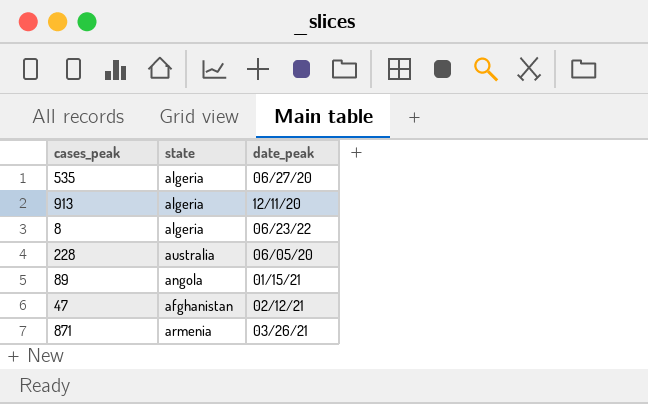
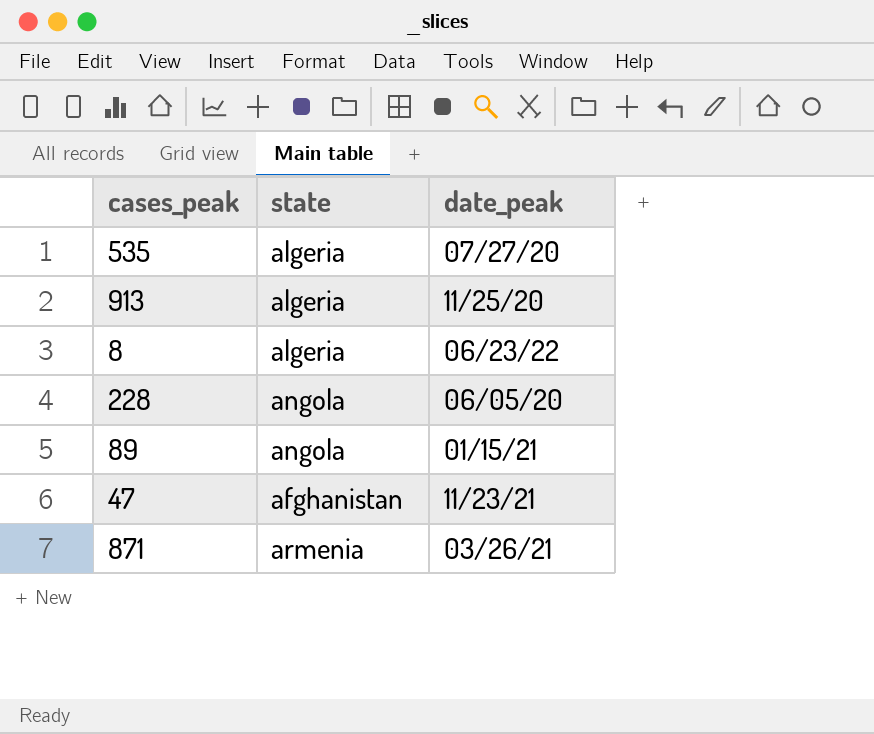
535 | date_peak: 06/27/20 -> 07/27/20
913 | date_peak: 12/11/20 -> 11/25/20
228 | state: australia -> angola
47 | date_peak: 02/12/21 -> 11/23/21

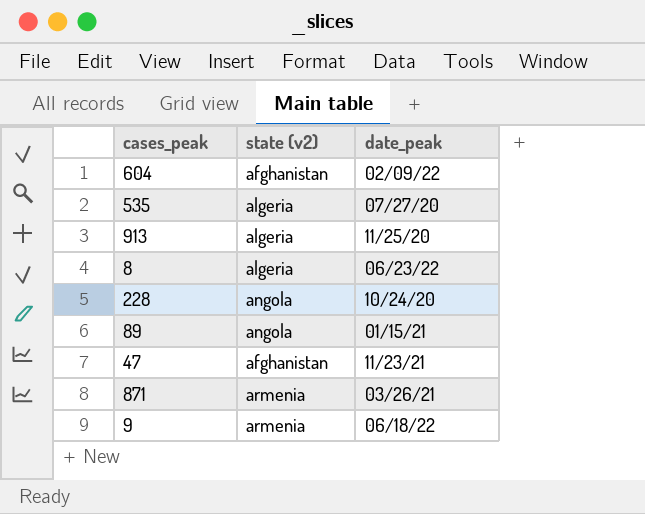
column name: state -> state (v2)
row 604: none -> afghanistan | 02/09/22
228 | date_peak: 06/05/20 -> 10/24/20
row 9: none -> armenia | 06/18/22

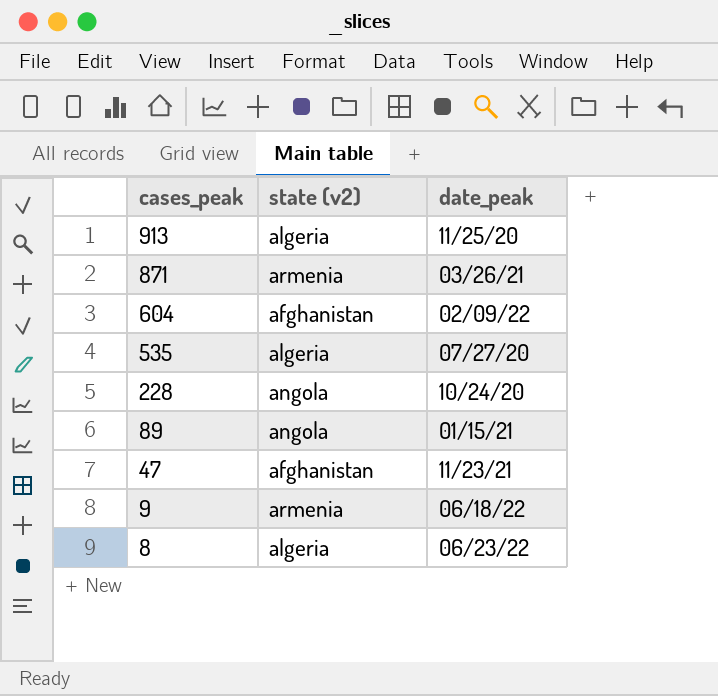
row order: none -> cases_peak descending

